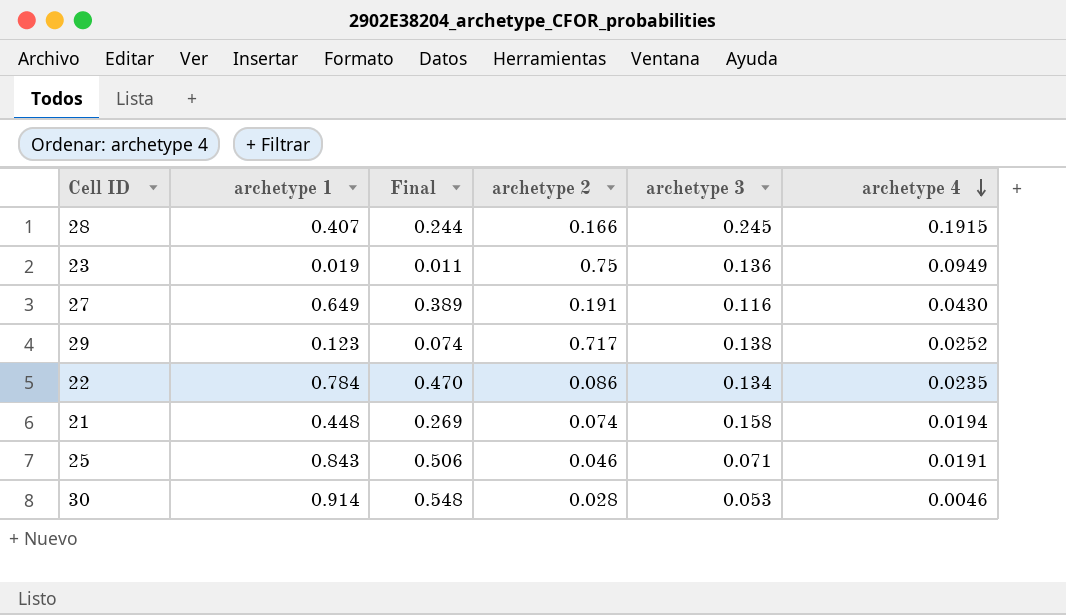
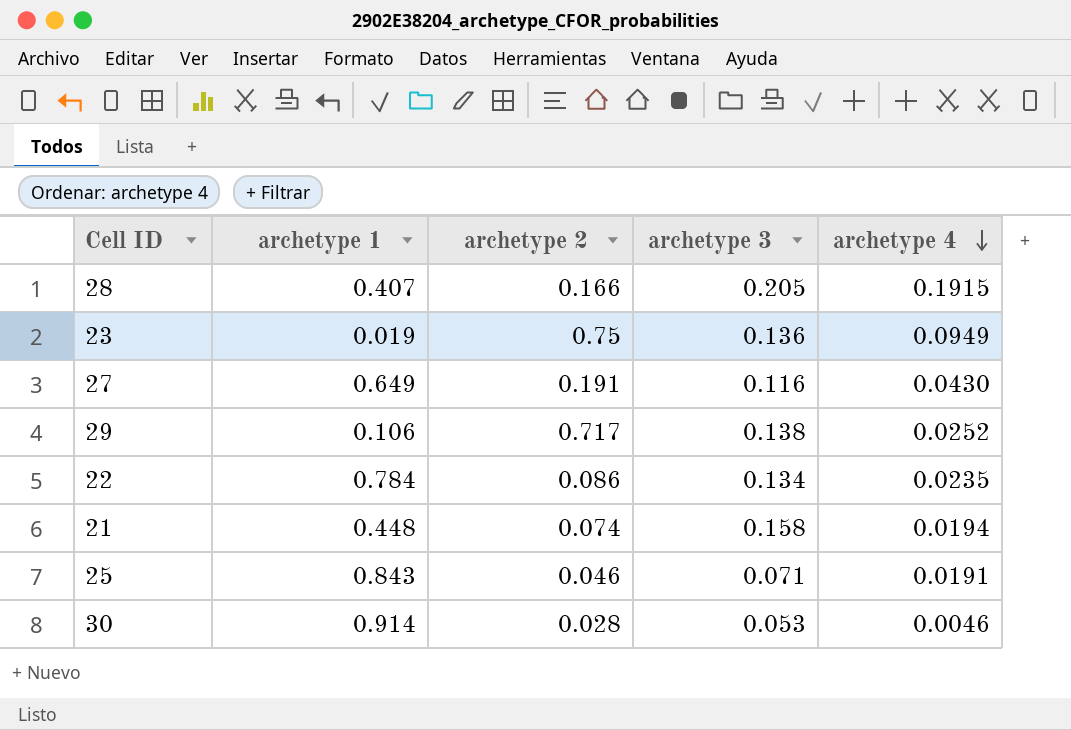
column Final | formula: [archetype 1] * 0.6 -> none
28 | archetype 3: 0.245 -> 0.205
29 | archetype 1: 0.123 -> 0.106

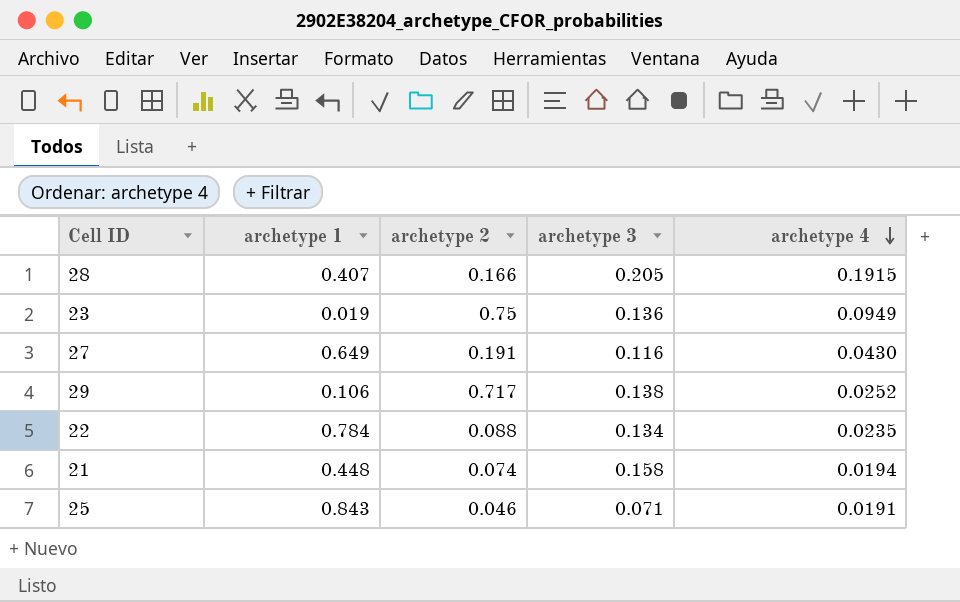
row 30: 0.914 | 0.028 | 0.053 | 0.0046 -> none
22 | archetype 2: 0.086 -> 0.088

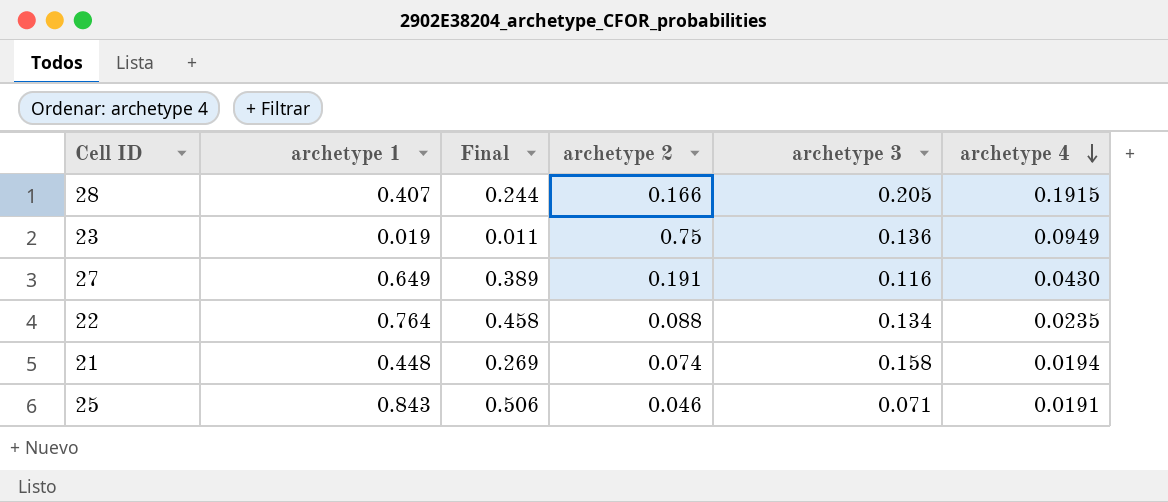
column Final | formula: none -> [archetype 1] * 0.6
row 29: 0.106 | 0.717 | 0.138 | 0.0252 -> none
22 | archetype 1: 0.784 -> 0.764

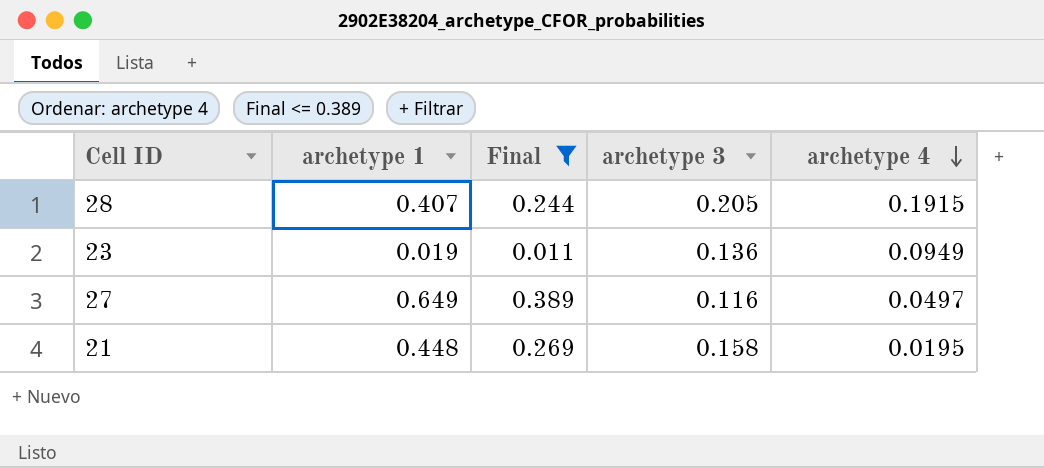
filter: none -> Final <= 0.389
column archetype 2 | position: 4 -> none
27 | archetype 4: 0.0430 -> 0.0497
21 | archetype 4: 0.0194 -> 0.0195

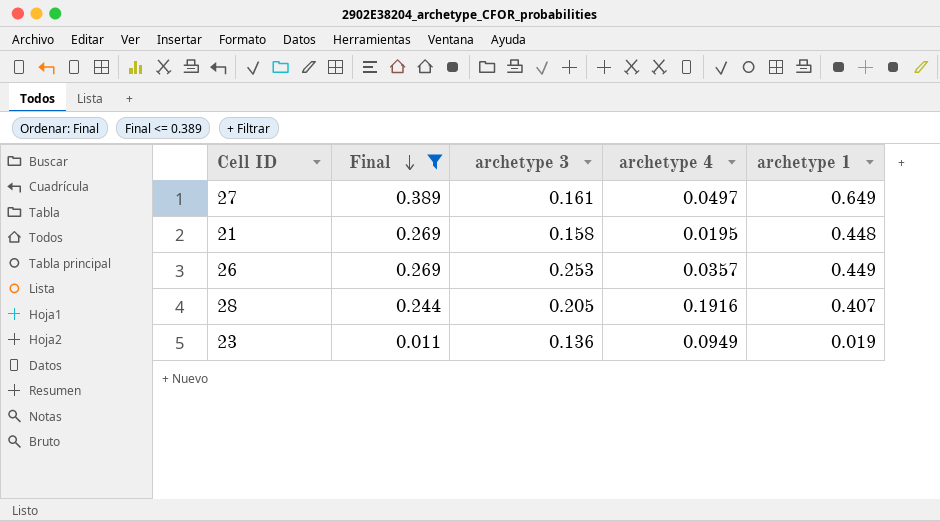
row order: archetype 4 descending -> Final descending
column archetype 1 | position: 2 -> 5
27 | archetype 3: 0.116 -> 0.161
row 26: none -> 0.269 | 0.253 | 0.0357 | 0.449
28 | archetype 4: 0.1915 -> 0.1916

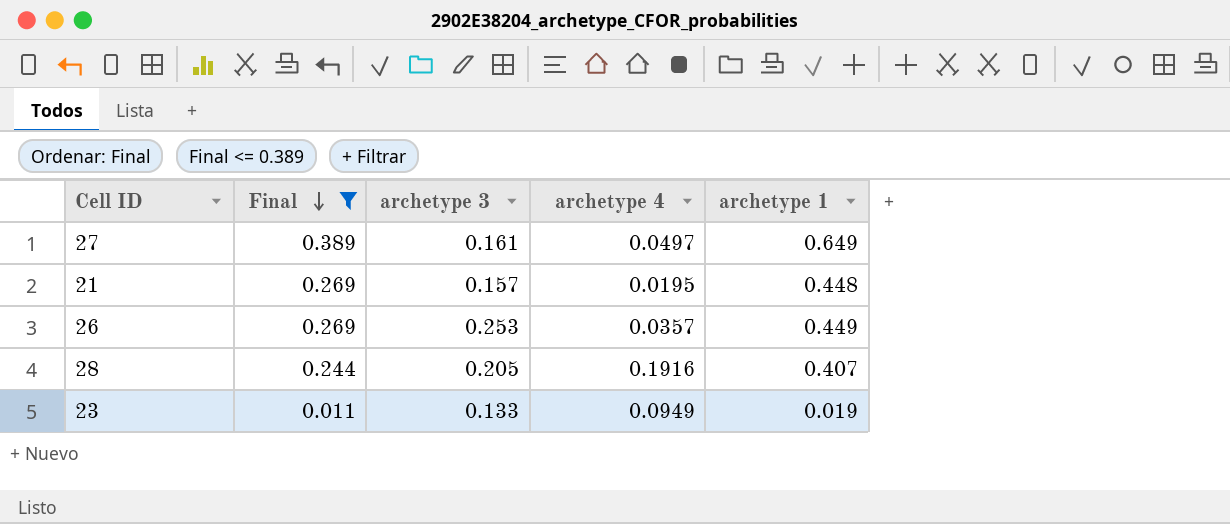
21 | archetype 3: 0.158 -> 0.157
23 | archetype 3: 0.136 -> 0.133

